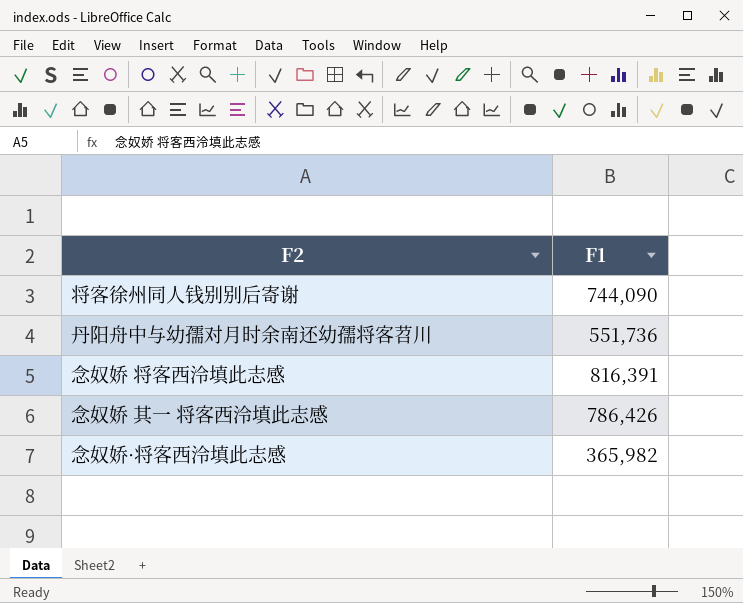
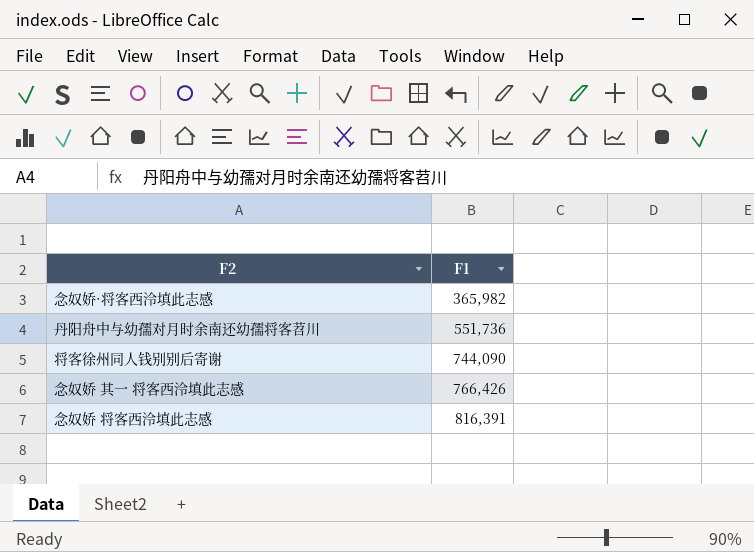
row order: none -> F1 ascending
念奴娇 其一 将客西泠填此志感 | F1: 786,426 -> 766,426

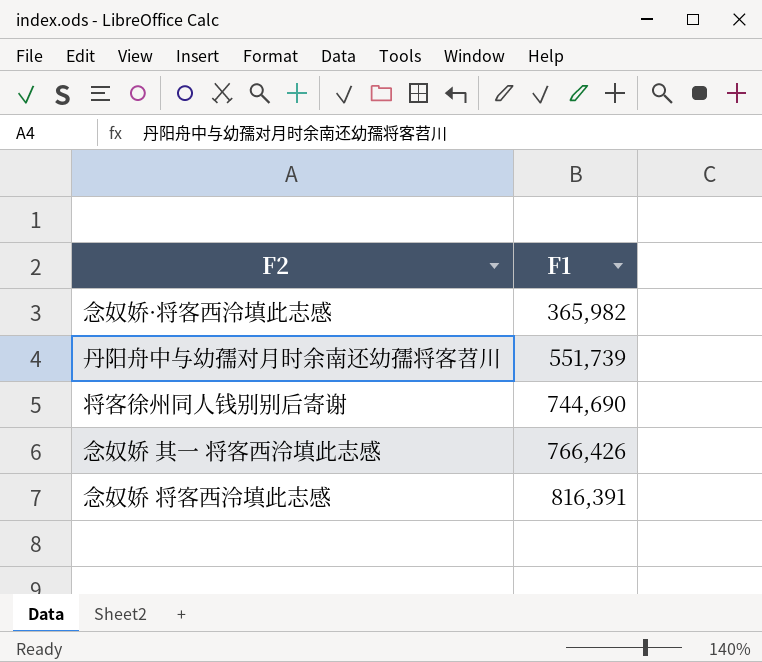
丹阳舟中与幼孺对月时余南还幼孺将客苕川 | F1: 551,736 -> 551,739
将客徐州同人钱别别后寄谢 | F1: 744,090 -> 744,690

